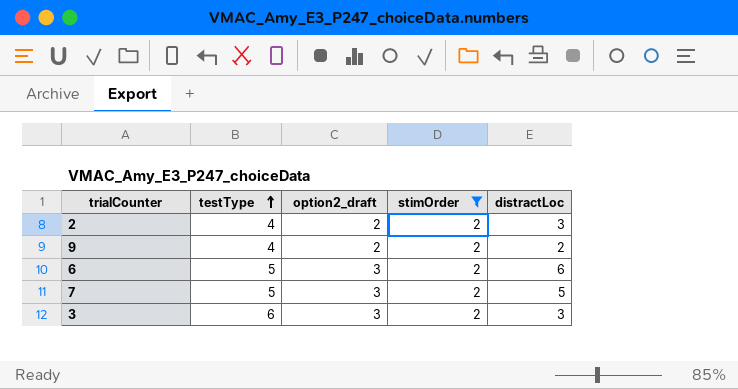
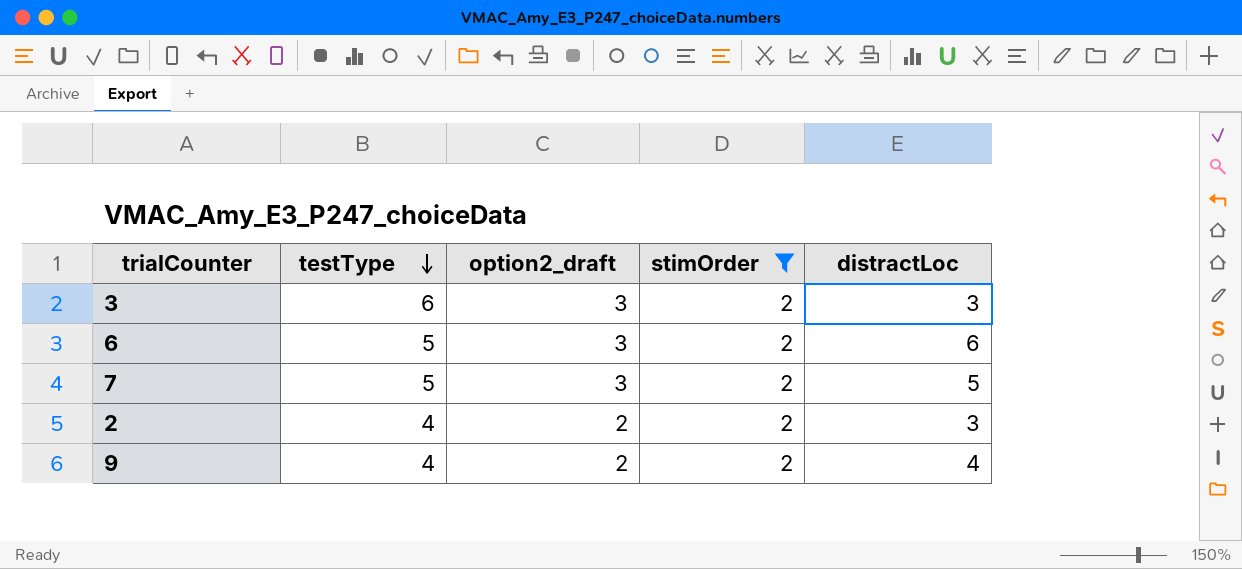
row order: testType ascending -> testType descending
9 | distractLoc: 2 -> 4

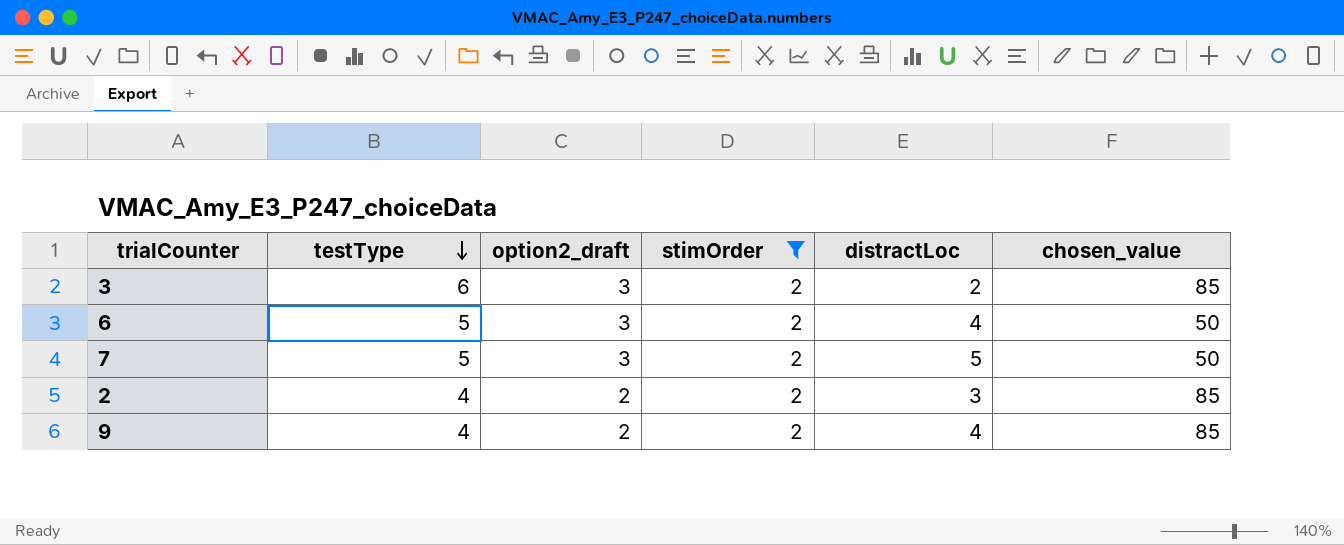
column chosen_value | position: none -> 6
3 | distractLoc: 3 -> 2
6 | distractLoc: 6 -> 4

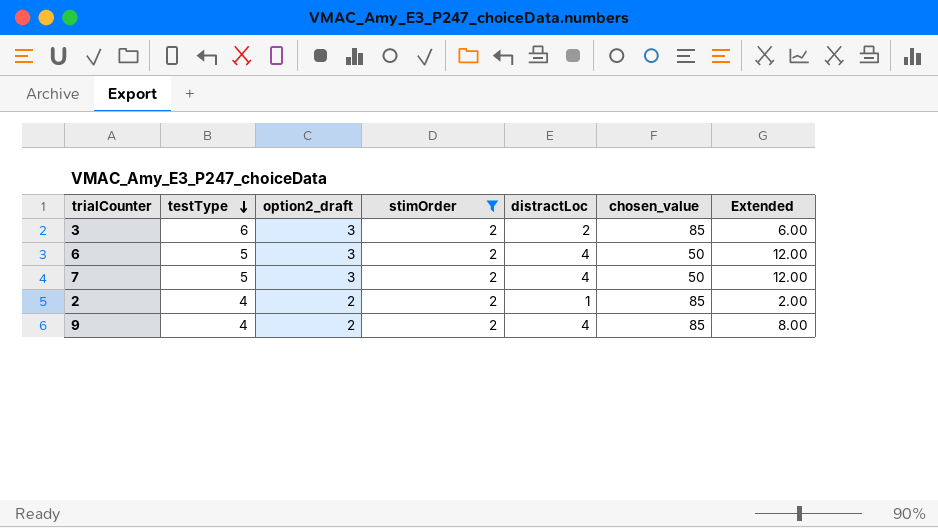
column Extended | formula: none -> [option2_draft] * [distractLoc]
7 | distractLoc: 5 -> 4
2 | distractLoc: 3 -> 1

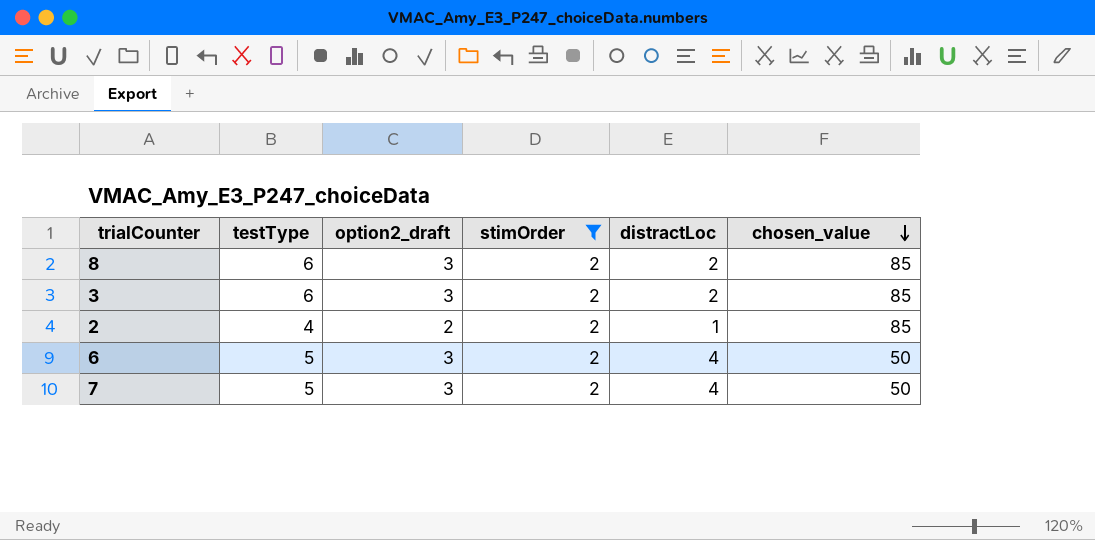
row order: testType descending -> chosen_value descending
column Extended | formula: [option2_draft] * [distractLoc] -> none
row 9: 4 | 2 | 2 | 4 | 85 | 8.00 -> none
row 8: none -> 6 | 3 | 2 | 2 | 85

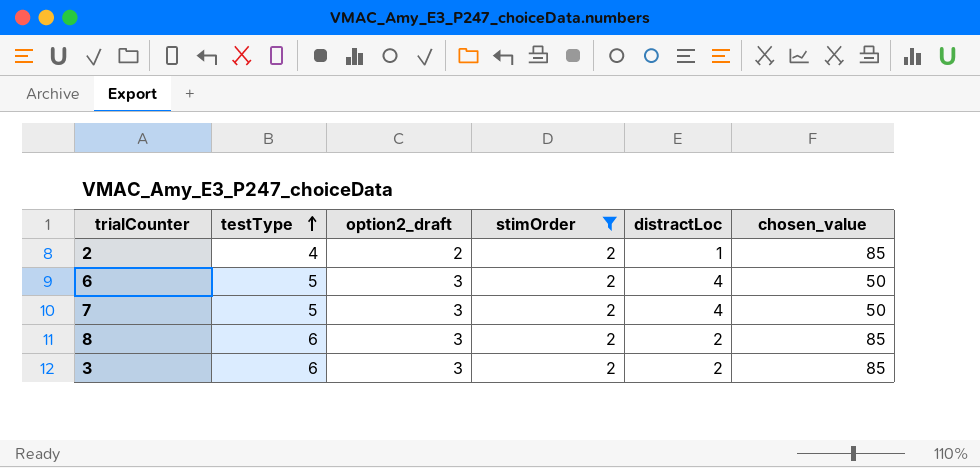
row order: chosen_value descending -> testType ascending

